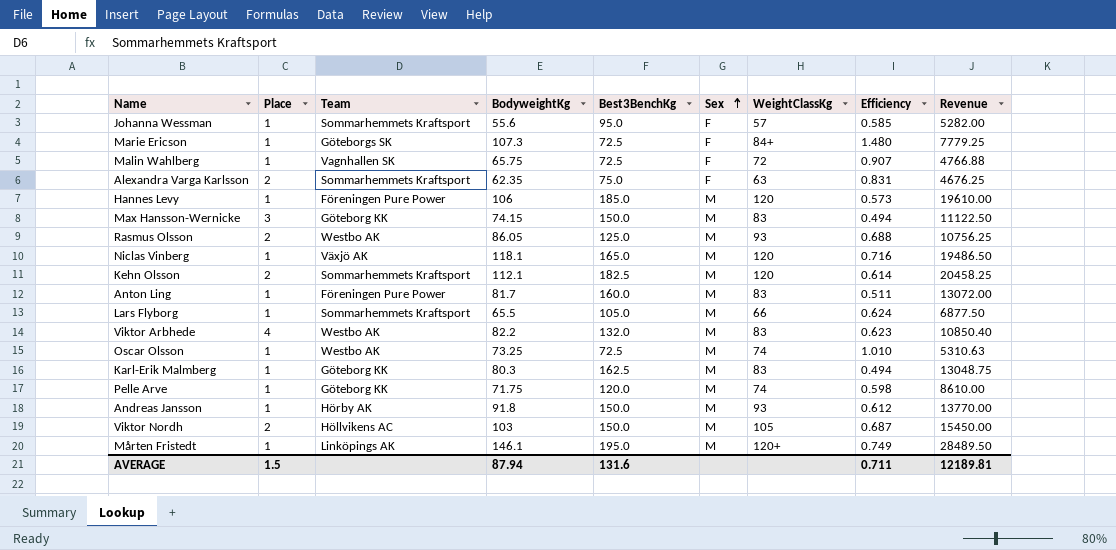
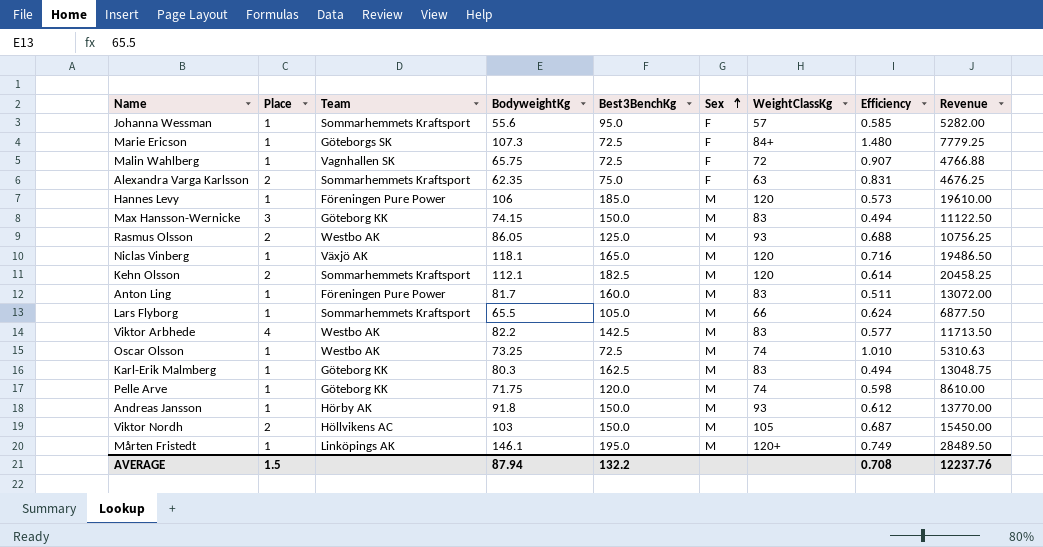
Viktor Arbhede | Best3BenchKg: 132.0 -> 142.5
Viktor Arbhede | Efficiency: 0.623 -> 0.577
Viktor Arbhede | Revenue: 10850.40 -> 11713.50
AVERAGE | Best3BenchKg: 131.6 -> 132.2
AVERAGE | Efficiency: 0.711 -> 0.708
AVERAGE | Revenue: 12189.81 -> 12237.76

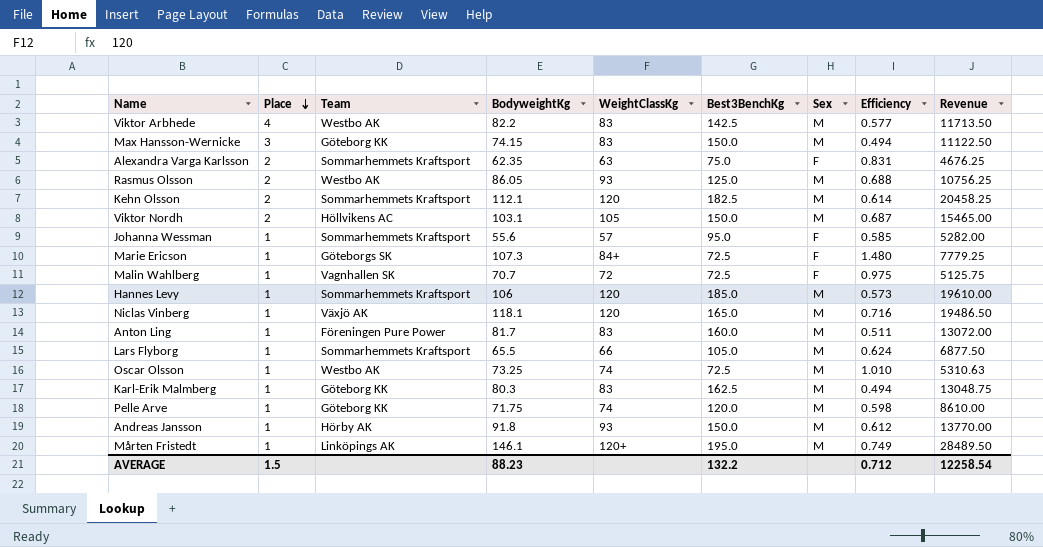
row order: Sex ascending -> Place descending
column WeightClassKg | position: 7 -> 5
Viktor Nordh | BodyweightKg: 103 -> 103.1
Viktor Nordh | Revenue: 15450.00 -> 15465.00
Malin Wahlberg | BodyweightKg: 65.75 -> 70.7
Malin Wahlberg | Efficiency: 0.907 -> 0.975
Malin Wahlberg | Revenue: 4766.88 -> 5125.75
Hannes Levy | Team: Föreningen Pure Power -> Sommarhemmets Kraftsport
AVERAGE | BodyweightKg: 87.94 -> 88.23
AVERAGE | Efficiency: 0.708 -> 0.712
AVERAGE | Revenue: 12237.76 -> 12258.54

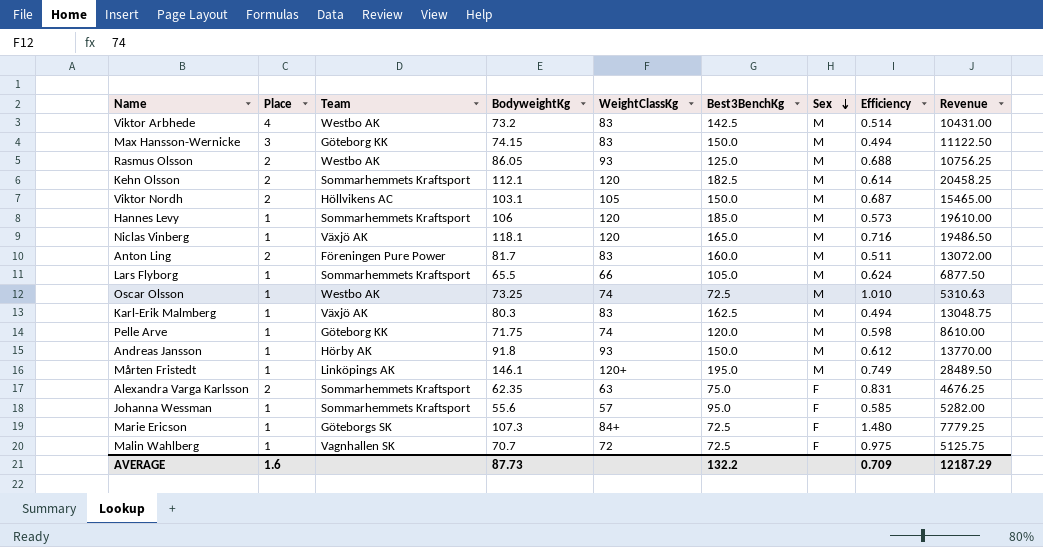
row order: Place descending -> Sex descending
Viktor Arbhede | BodyweightKg: 82.2 -> 73.2
Viktor Arbhede | Efficiency: 0.577 -> 0.514
Viktor Arbhede | Revenue: 11713.50 -> 10431.00
Anton Ling | Place: 1 -> 2
Karl-Erik Malmberg | Team: Göteborg KK -> Växjö AK
AVERAGE | Place: 1.5 -> 1.6
AVERAGE | BodyweightKg: 88.23 -> 87.73
AVERAGE | Efficiency: 0.712 -> 0.709
AVERAGE | Revenue: 12258.54 -> 12187.29

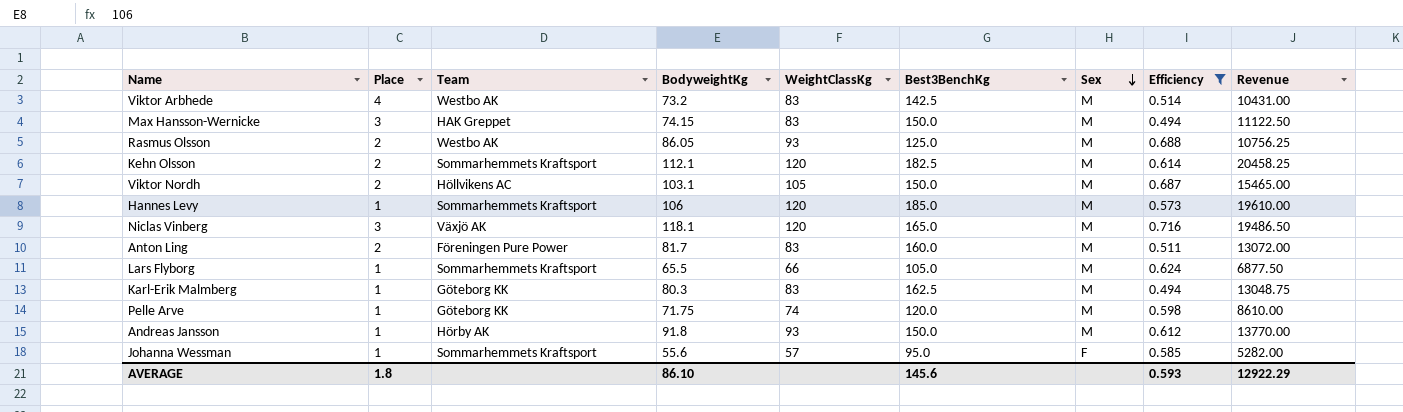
filter: none -> Efficiency <= 0.716
Max Hansson-Wernicke | Team: Göteborg KK -> HAK Greppet
Niclas Vinberg | Place: 1 -> 3
Karl-Erik Malmberg | Team: Växjö AK -> Göteborg KK
AVERAGE | Place: 1.6 -> 1.8
AVERAGE | BodyweightKg: 87.73 -> 86.10
AVERAGE | Best3BenchKg: 132.2 -> 145.6
AVERAGE | Efficiency: 0.709 -> 0.593
AVERAGE | Revenue: 12187.29 -> 12922.29

